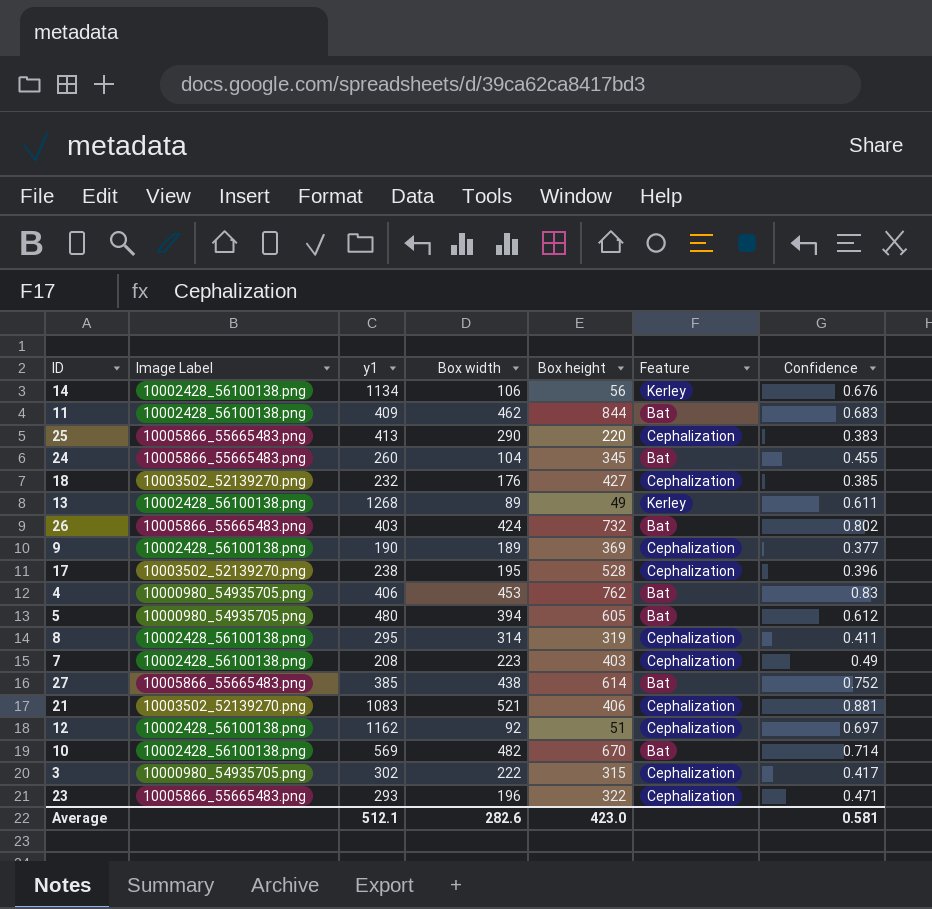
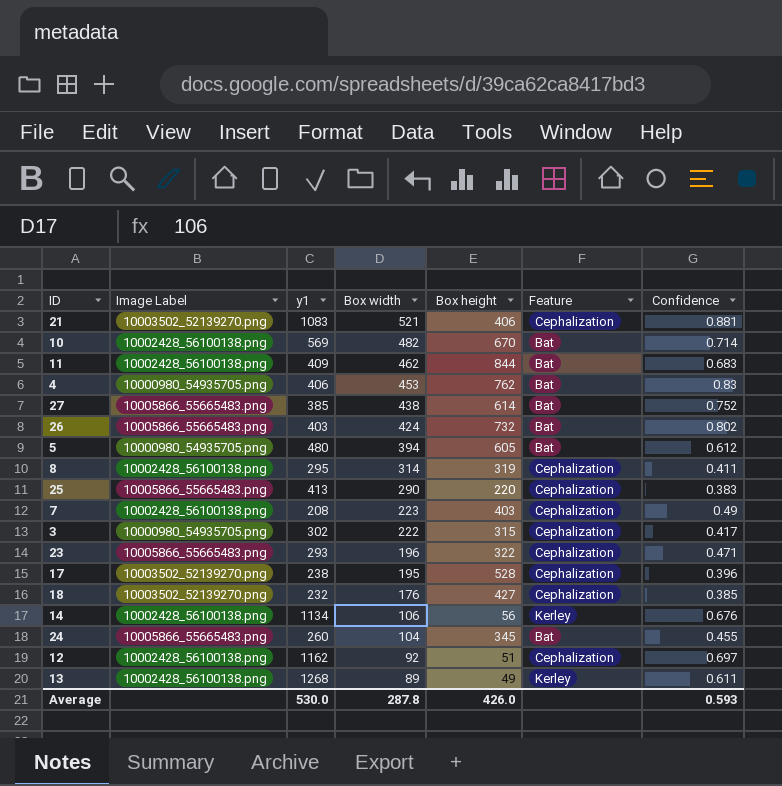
row order: none -> Box width descending
row 9: 10002428_56100138.png | 190 | 189 | 369 | Cephalization | 0.377 -> none
Average | y1: 512.1 -> 530.0
Average | Box width: 282.6 -> 287.8
Average | Box height: 423.0 -> 426.0
Average | Confidence: 0.581 -> 0.593

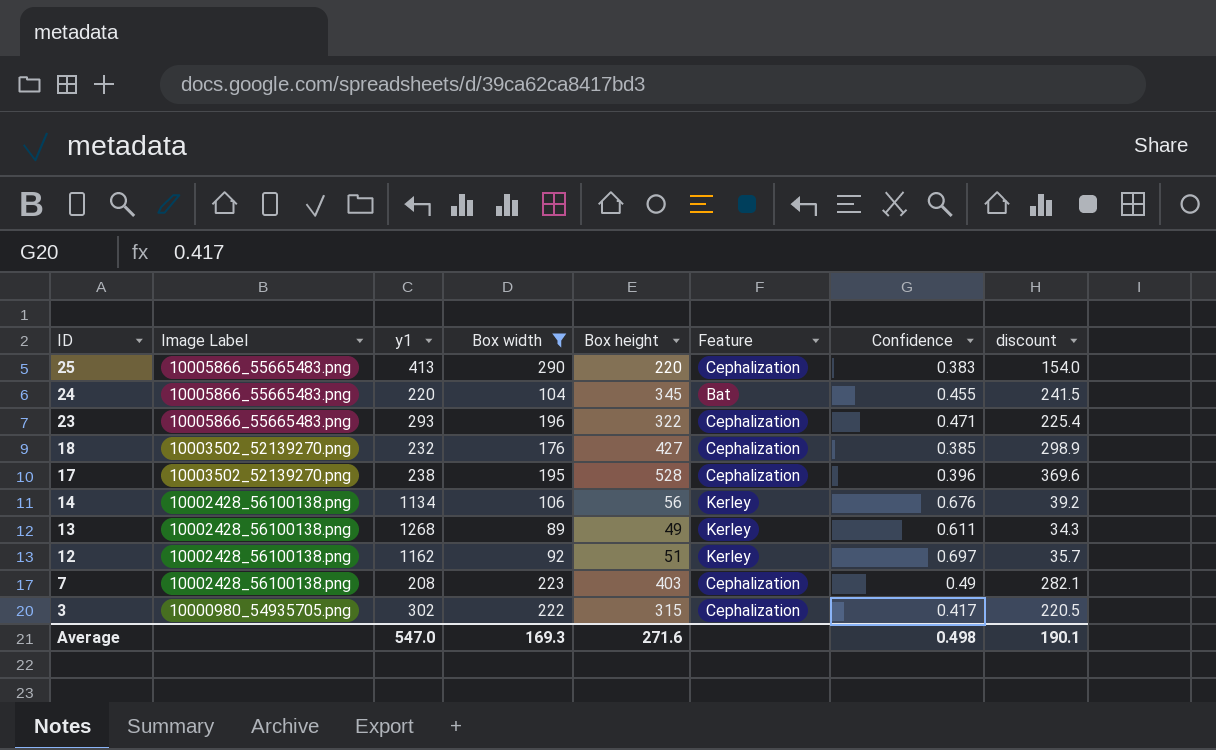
filter: none -> Box width <= 290
row order: Box width descending -> ID descending
column discount | formula: none -> [Box height] * 0.7
24 | y1: 260 -> 220
12 | Feature: Cephalization -> Kerley
Average | y1: 530.0 -> 547.0
Average | Box width: 287.8 -> 169.3
Average | Box height: 426.0 -> 271.6
Average | Confidence: 0.593 -> 0.498

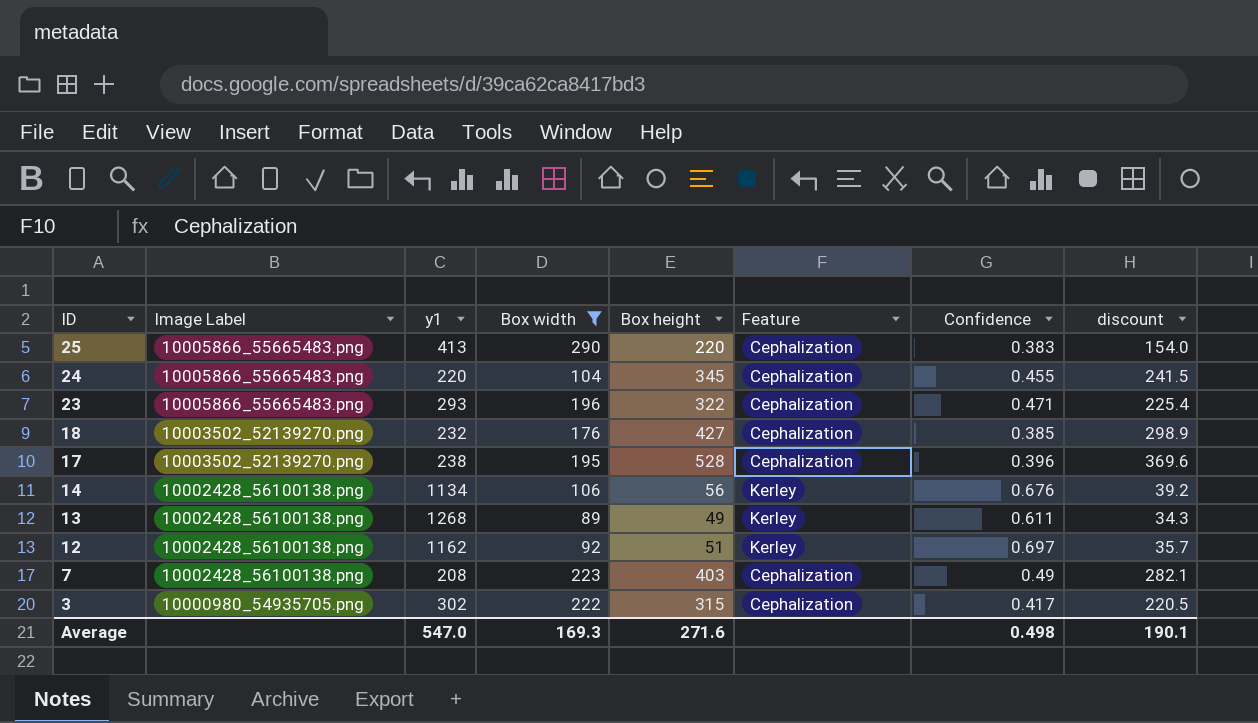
24 | Feature: Bat -> Cephalization

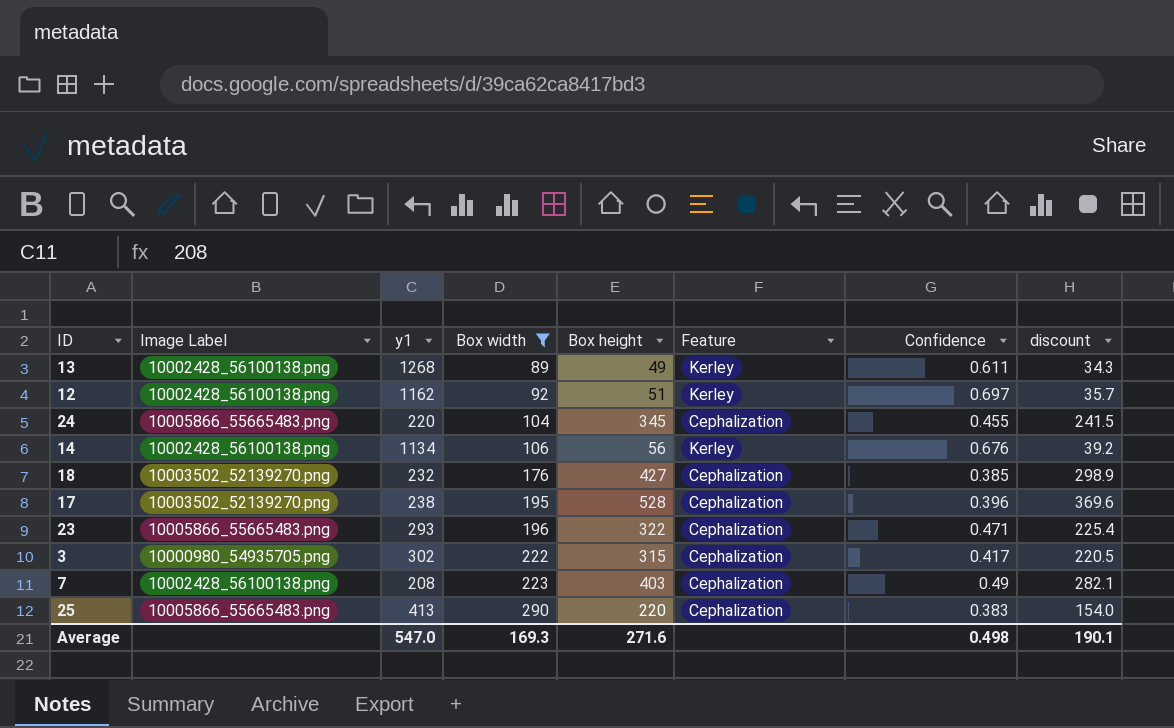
row order: ID descending -> Box width ascending

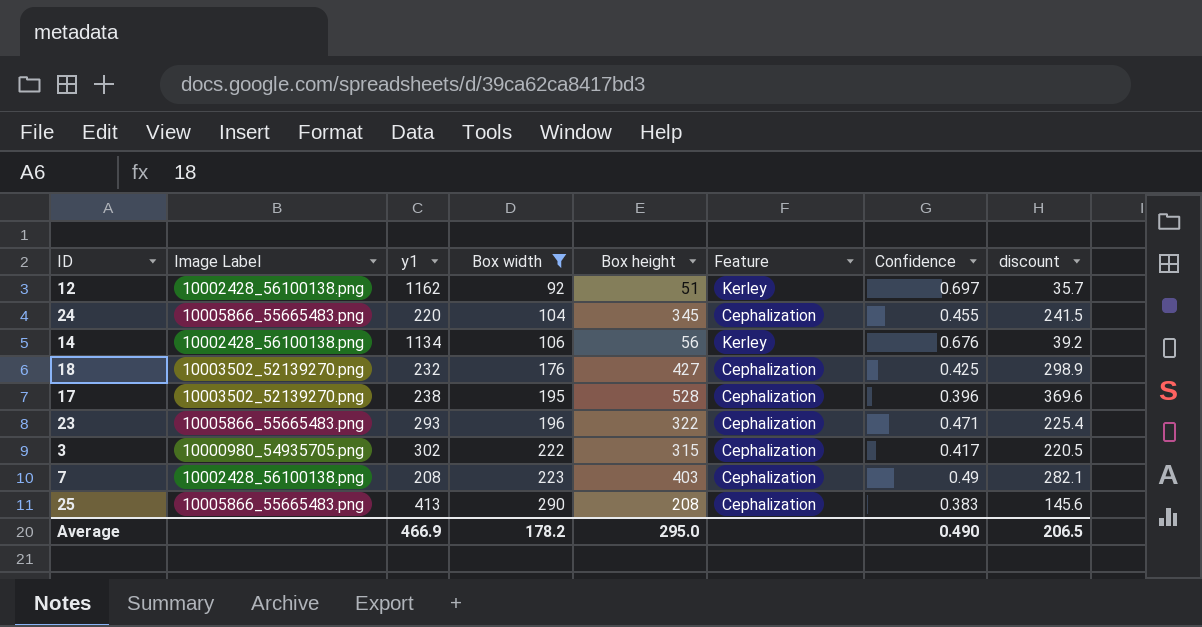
row 13: 10002428_56100138.png | 1268 | 89 | 49 | Kerley | 0.611 | 34.3 -> none
18 | Confidence: 0.385 -> 0.425
25 | Box height: 220 -> 208
25 | discount: 154.0 -> 145.6
Average | y1: 547.0 -> 466.9
Average | Box width: 169.3 -> 178.2
Average | Box height: 271.6 -> 295.0
Average | Confidence: 0.498 -> 0.490
Average | discount: 190.1 -> 206.5

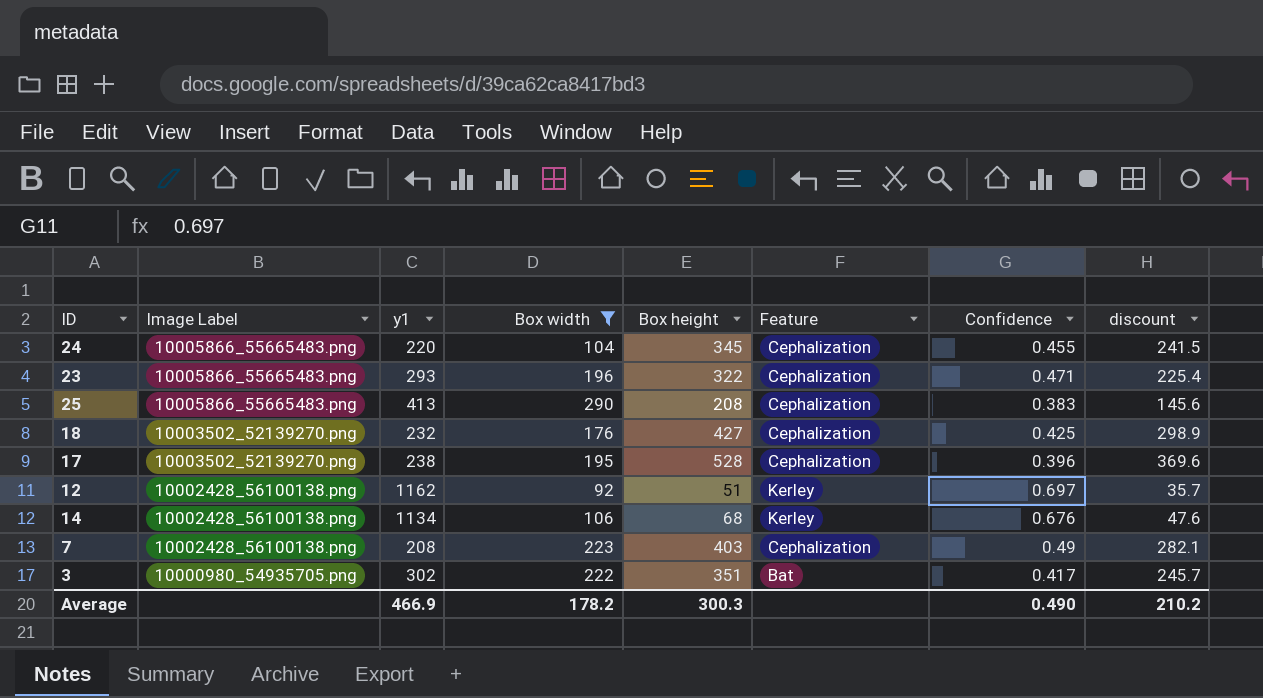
row order: Box width ascending -> Image Label descending
14 | Box height: 56 -> 68
14 | discount: 39.2 -> 47.6
3 | Box height: 315 -> 351
3 | Feature: Cephalization -> Bat
3 | discount: 220.5 -> 245.7
Average | Box height: 295.0 -> 300.3
Average | discount: 206.5 -> 210.2

